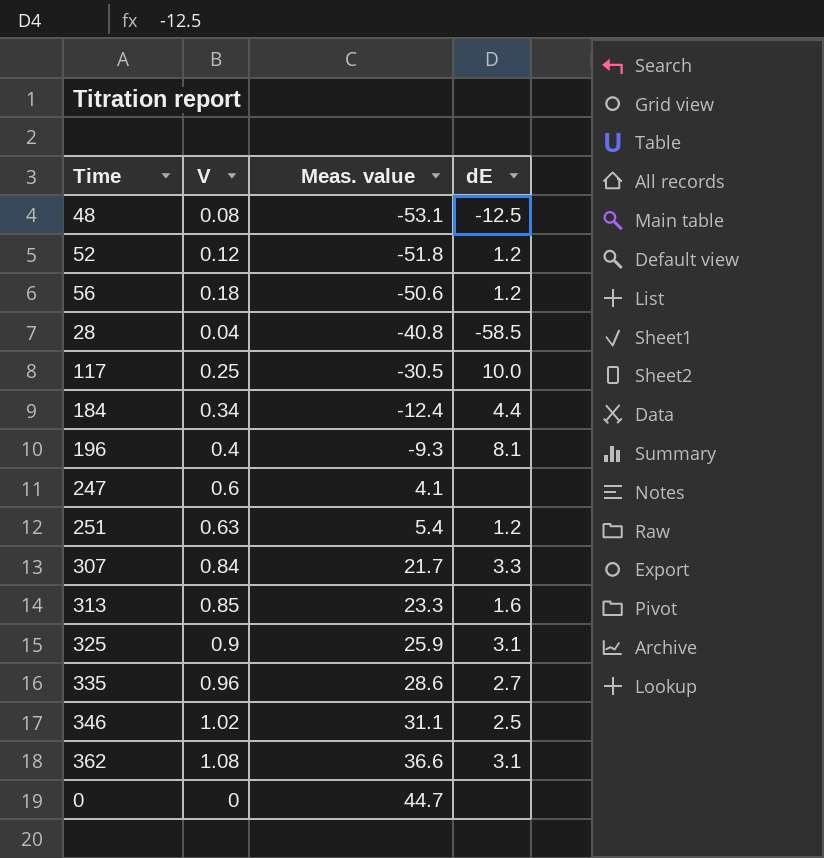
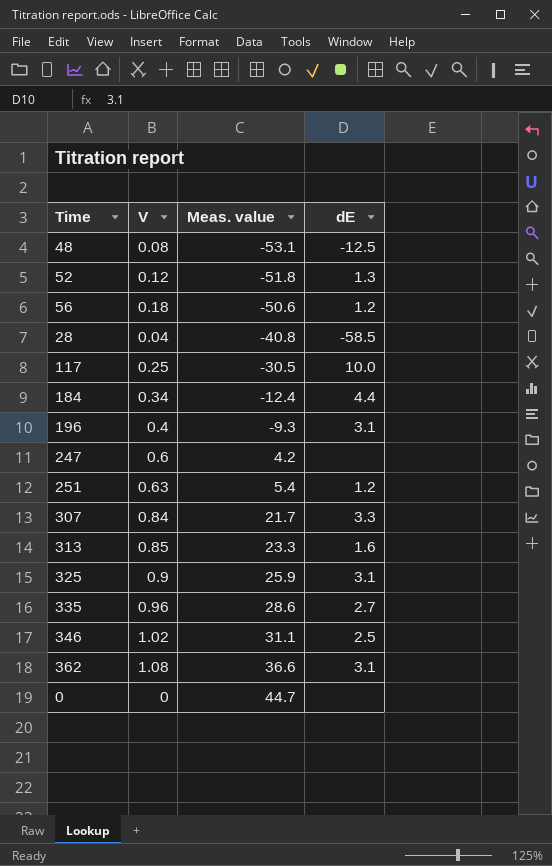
52 | dE: 1.2 -> 1.3
196 | dE: 8.1 -> 3.1
247 | Meas. value: 4.1 -> 4.2

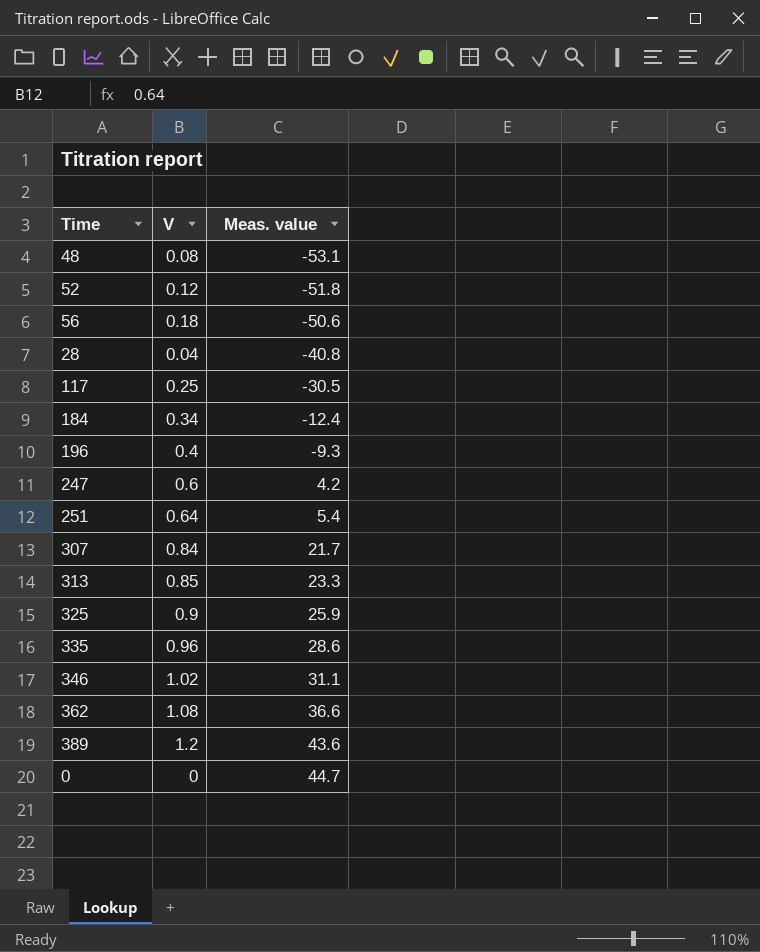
column dE | position: 4 -> none
251 | V: 0.63 -> 0.64
row 389: none -> 1.2 | 43.6

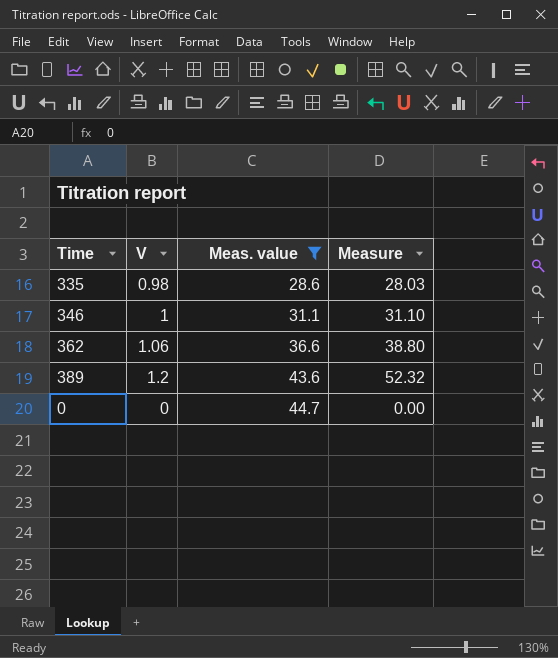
filter: none -> Meas. value >= 28.6
column Measure | formula: none -> [V] * [Meas. value]
335 | V: 0.96 -> 0.98
346 | V: 1.02 -> 1
362 | V: 1.08 -> 1.06

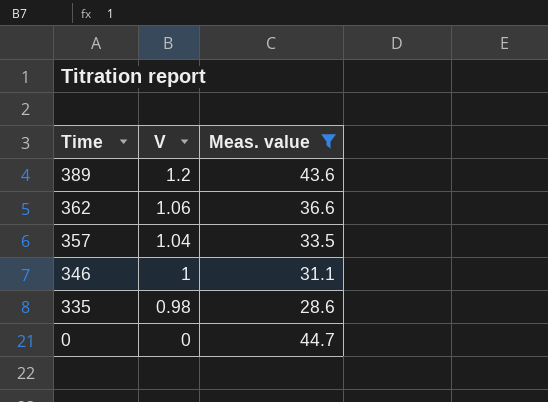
row order: Meas. value ascending -> Time descending
column Measure | formula: [V] * [Meas. value] -> none
row 357: none -> 1.04 | 33.5

